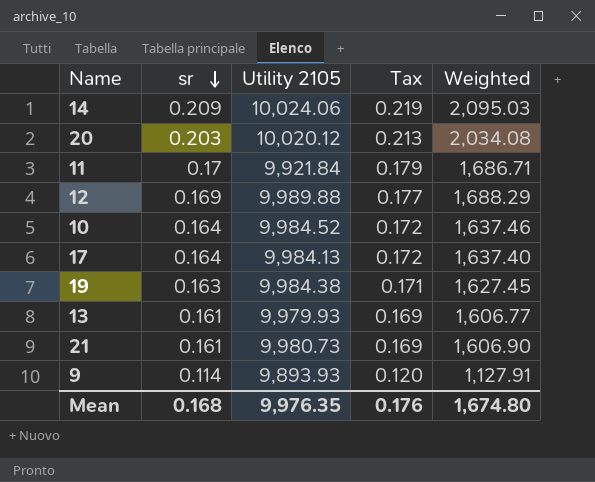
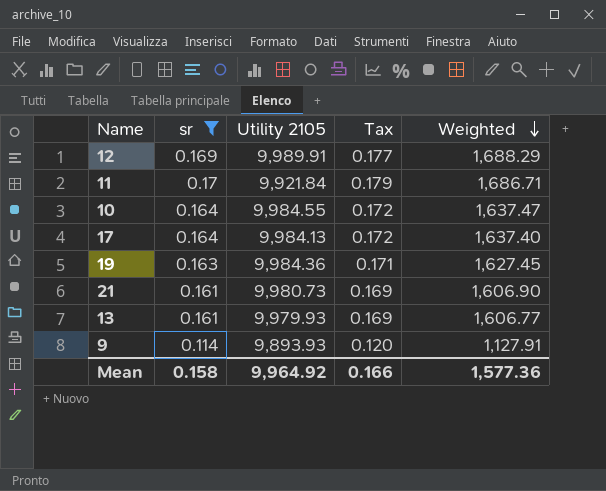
filter: none -> sr <= 0.17
row order: sr descending -> Weighted descending
12 | Utility 2105: 9,989.88 -> 9,989.91
10 | Utility 2105: 9,984.52 -> 9,984.55
10 | Weighted: 1,637.46 -> 1,637.47
19 | Utility 2105: 9,984.38 -> 9,984.36
Mean | sr: 0.168 -> 0.158
Mean | Utility 2105: 9,976.35 -> 9,964.92
Mean | Tax: 0.176 -> 0.166
Mean | Weighted: 1,674.80 -> 1,577.36

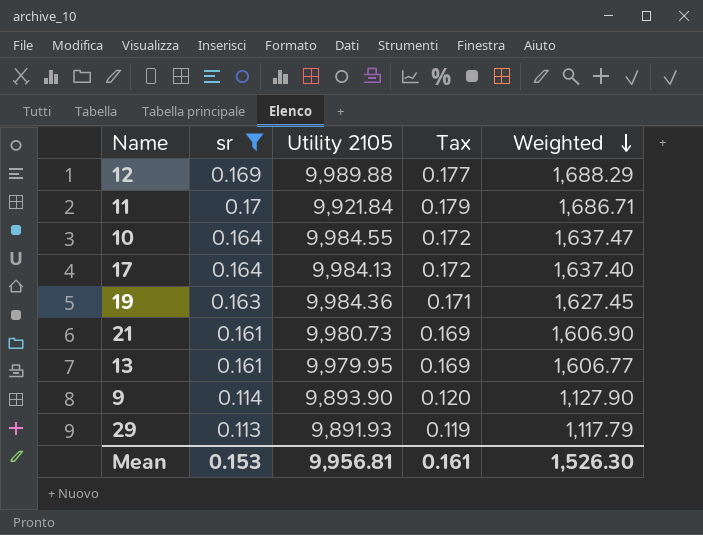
12 | Utility 2105: 9,989.91 -> 9,989.88
13 | Utility 2105: 9,979.93 -> 9,979.95
9 | Utility 2105: 9,893.93 -> 9,893.90
9 | Weighted: 1,127.91 -> 1,127.90
row 29: none -> 0.113 | 9,891.93 | 0.119 | 1,117.79
Mean | sr: 0.158 -> 0.153
Mean | Utility 2105: 9,964.92 -> 9,956.81
Mean | Tax: 0.166 -> 0.161
Mean | Weighted: 1,577.36 -> 1,526.30

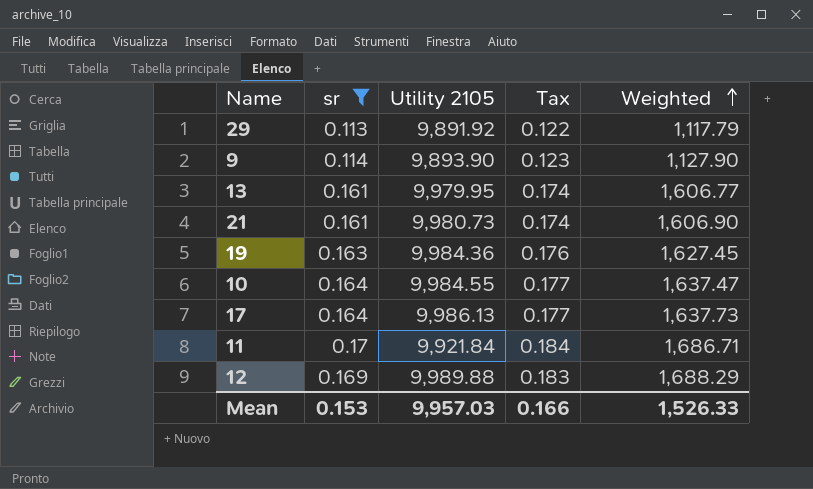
row order: Weighted descending -> Weighted ascending
column Tax | formula: [sr] * 1.05 -> [sr] * 1.08
29 | Utility 2105: 9,891.93 -> 9,891.92
17 | Utility 2105: 9,984.13 -> 9,986.13
17 | Weighted: 1,637.40 -> 1,637.73
Mean | Utility 2105: 9,956.81 -> 9,957.03
Mean | Tax: 0.161 -> 0.166
Mean | Weighted: 1,526.30 -> 1,526.33

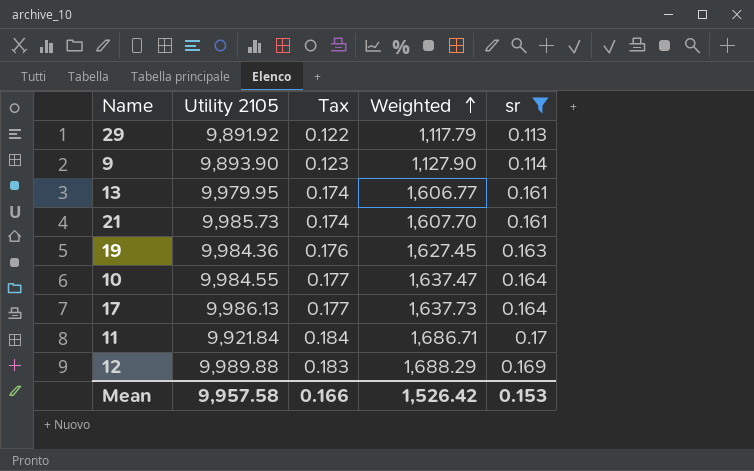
column sr | position: 2 -> 5
21 | Utility 2105: 9,980.73 -> 9,985.73
21 | Weighted: 1,606.90 -> 1,607.70
Mean | Utility 2105: 9,957.03 -> 9,957.58
Mean | Weighted: 1,526.33 -> 1,526.42

